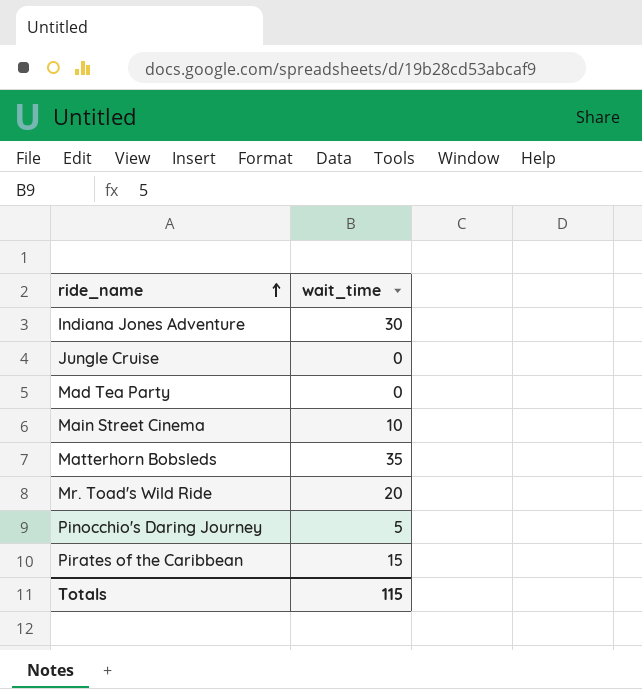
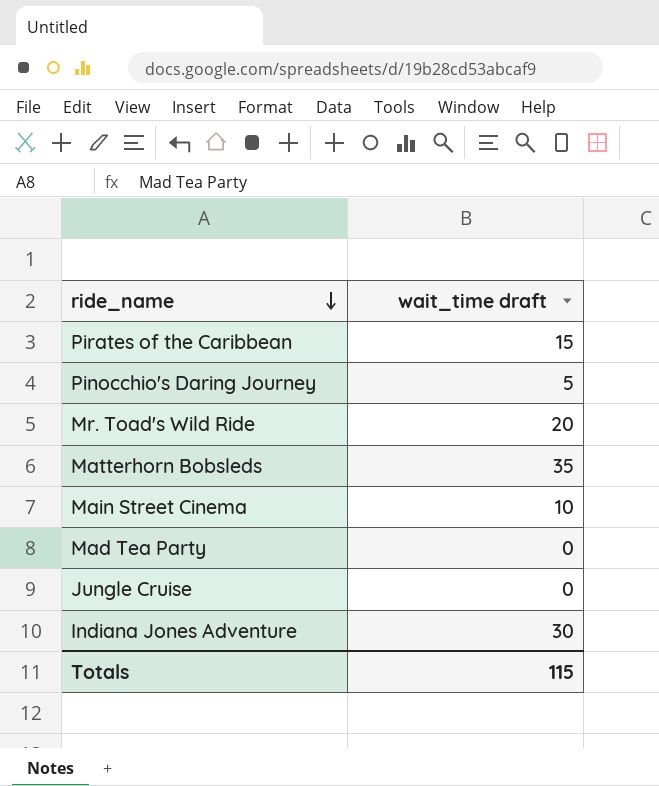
row order: ride_name ascending -> ride_name descending
column name: wait_time -> wait_time draft

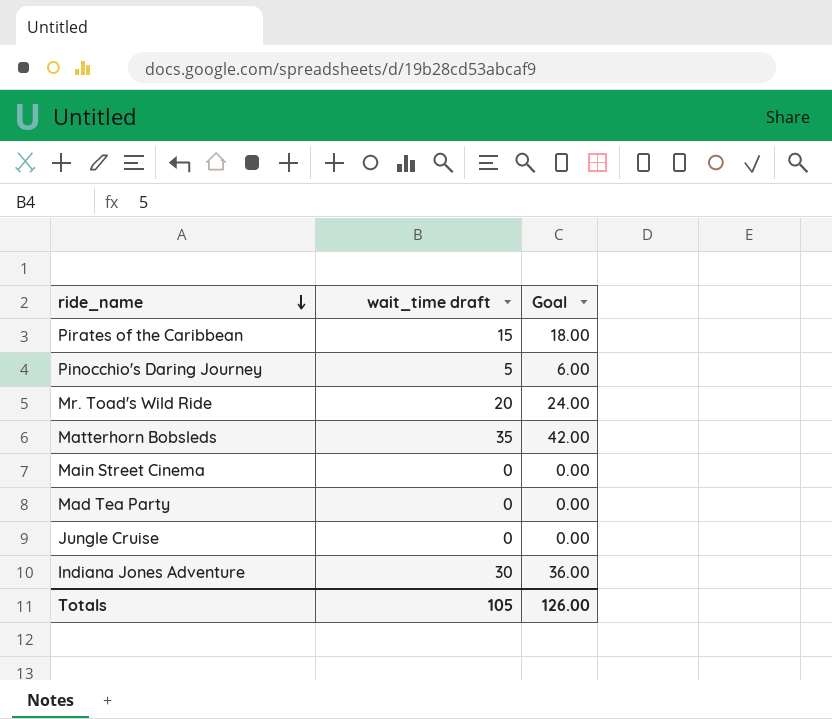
column Goal | formula: none -> [wait_time draft] * 1.2
Main Street Cinema | wait_time draft: 10 -> 0
Totals | wait_time draft: 115 -> 105

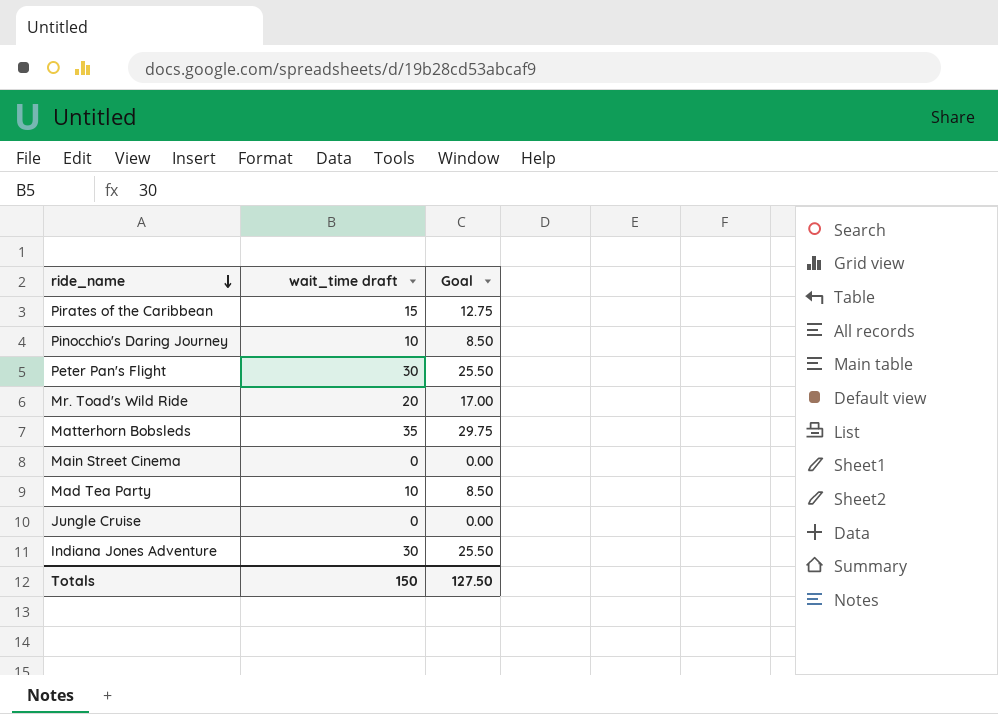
column Goal | formula: [wait_time draft] * 1.2 -> [wait_time draft] * 0.85
Pinocchio's Daring Journey | wait_time draft: 5 -> 10
row Peter Pan's Flight: none -> 30 | 25.50
Mad Tea Party | wait_time draft: 0 -> 10
Totals | wait_time draft: 105 -> 150
Totals | Goal: 126.00 -> 127.50

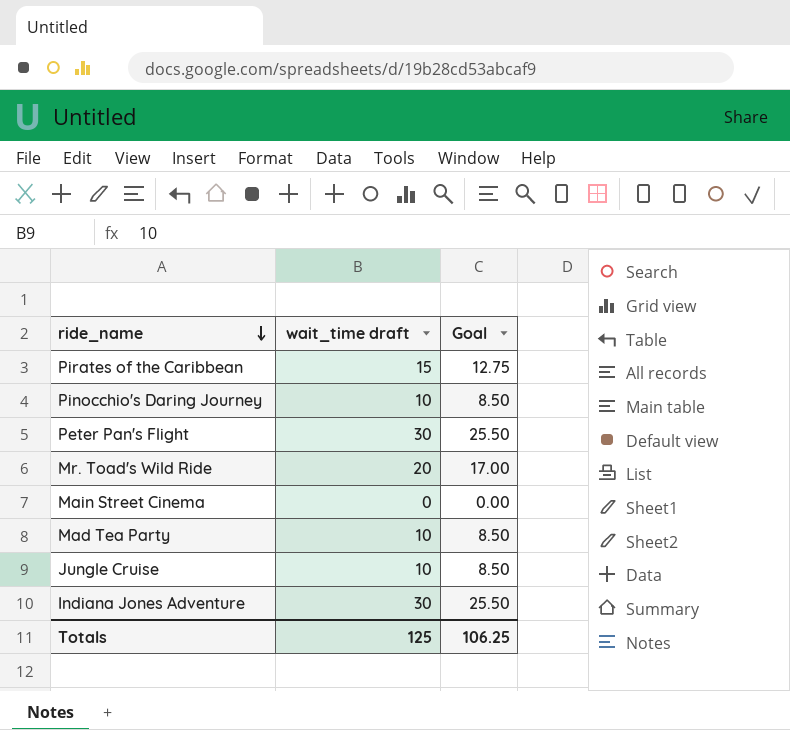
row Matterhorn Bobsleds: 35 | 29.75 -> none
Jungle Cruise | wait_time draft: 0 -> 10
Jungle Cruise | Goal: 0.00 -> 8.50
Totals | wait_time draft: 150 -> 125
Totals | Goal: 127.50 -> 106.25

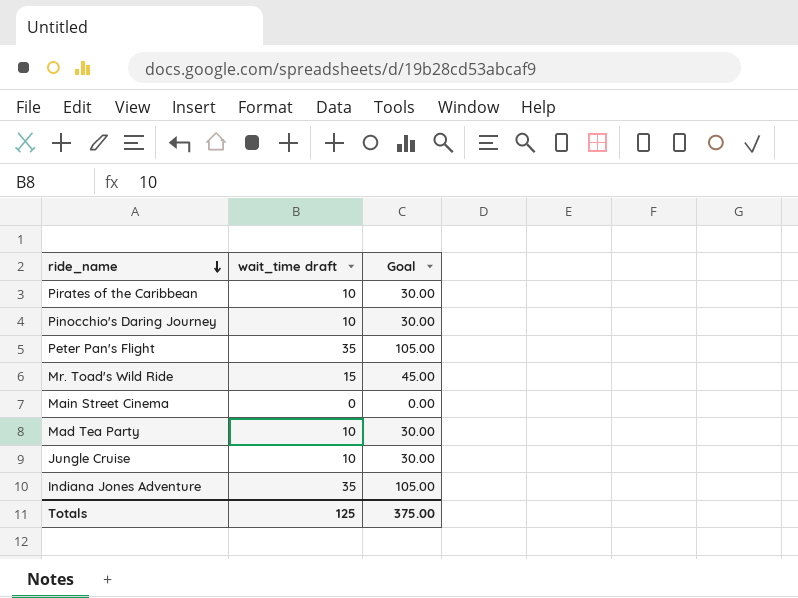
column Goal | formula: [wait_time draft] * 0.85 -> [wait_time draft] * 3
Pirates of the Caribbean | wait_time draft: 15 -> 10
Peter Pan's Flight | wait_time draft: 30 -> 35
Mr. Toad's Wild Ride | wait_time draft: 20 -> 15
Indiana Jones Adventure | wait_time draft: 30 -> 35
Totals | Goal: 106.25 -> 375.00

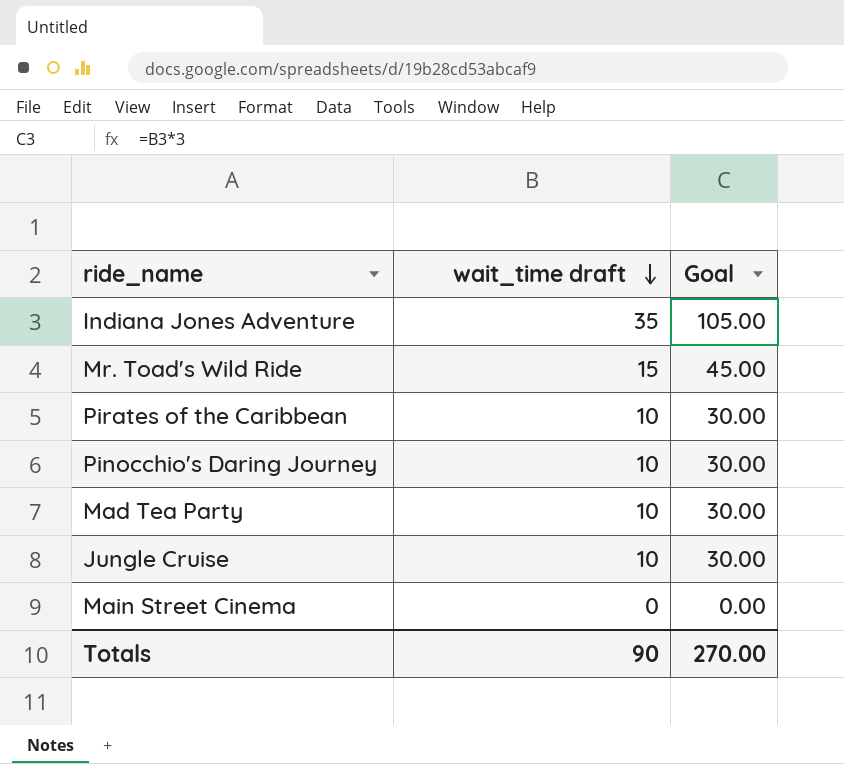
row order: ride_name descending -> wait_time draft descending
row Peter Pan's Flight: 35 | 105.00 -> none
Totals | wait_time draft: 125 -> 90
Totals | Goal: 375.00 -> 270.00

